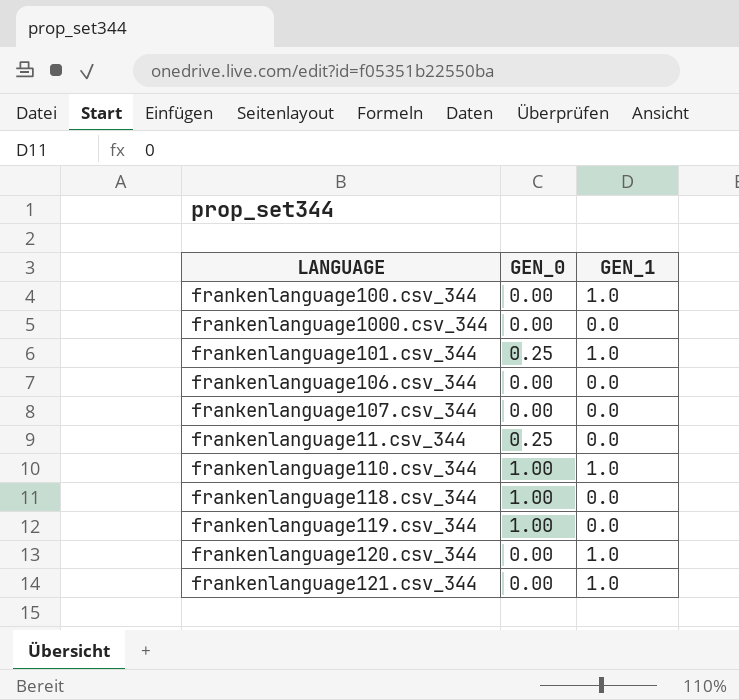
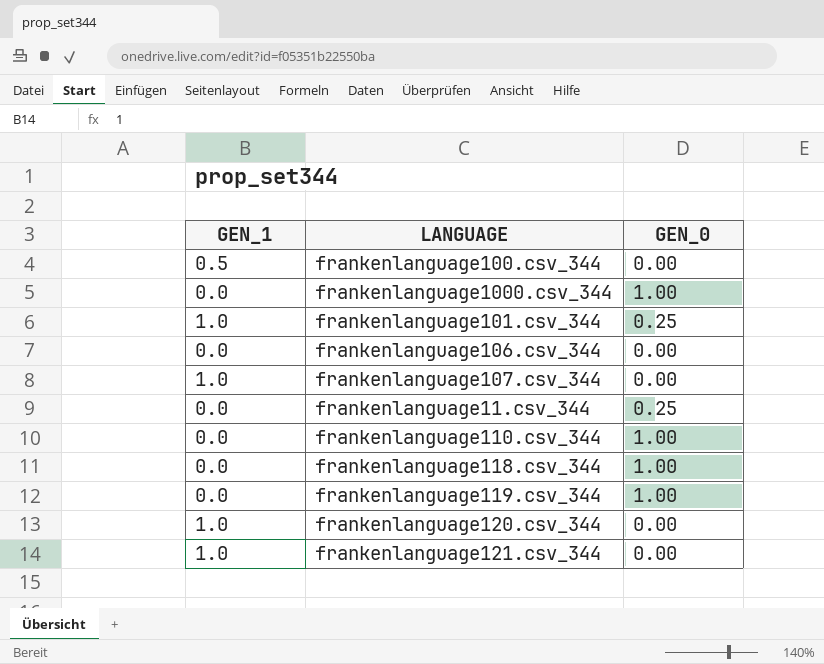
column GEN_1 | position: 3 -> 1
frankenlanguage100.csv_344 | GEN_1: 1.0 -> 0.5
frankenlanguage1000.csv_344 | GEN_0: 0.00 -> 1.00
frankenlanguage107.csv_344 | GEN_1: 0.0 -> 1.0
frankenlanguage110.csv_344 | GEN_1: 1.0 -> 0.0

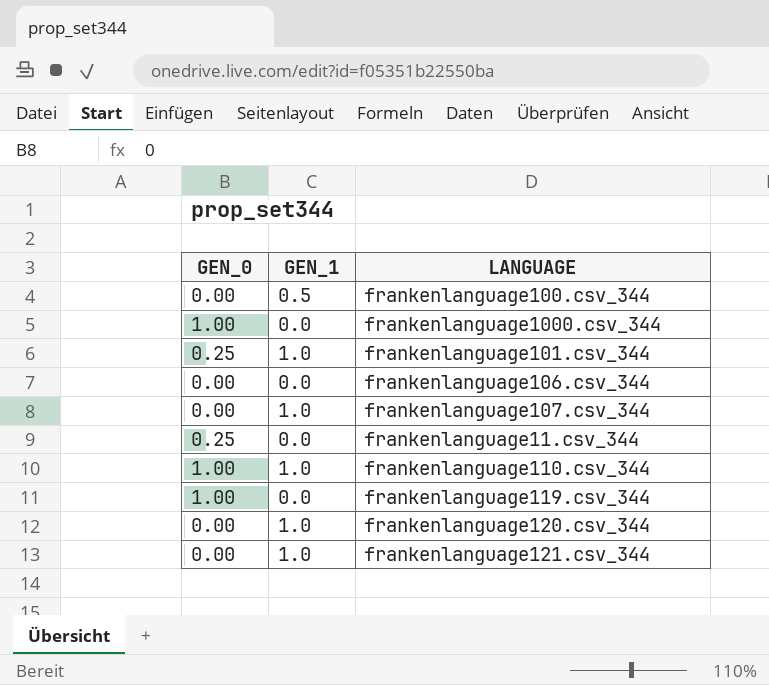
column GEN_0 | position: 3 -> 1
row frankenlanguage118.csv_344: 0.0 | 1.00 -> none
frankenlanguage110.csv_344 | GEN_1: 0.0 -> 1.0

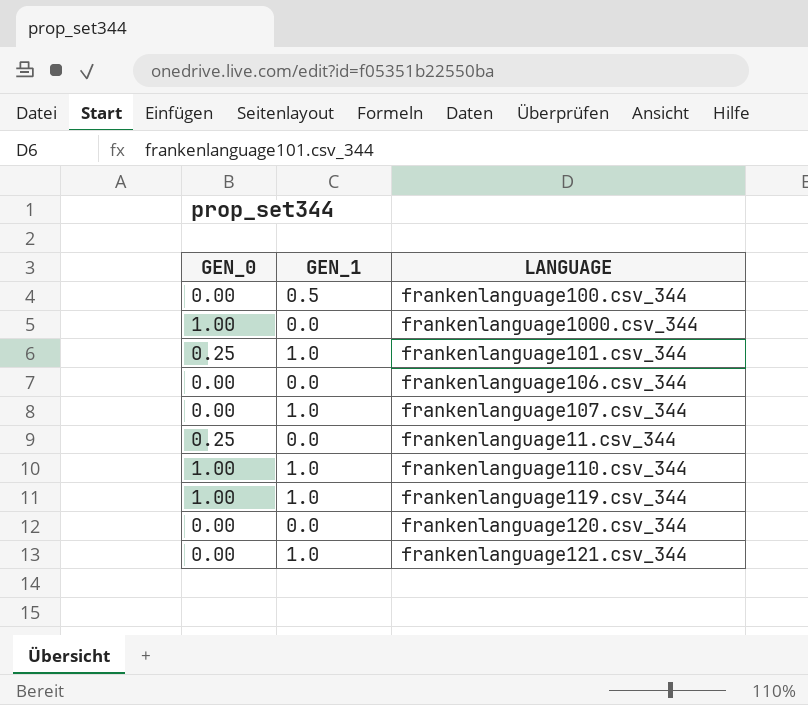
frankenlanguage119.csv_344 | GEN_1: 0.0 -> 1.0
frankenlanguage120.csv_344 | GEN_1: 1.0 -> 0.0

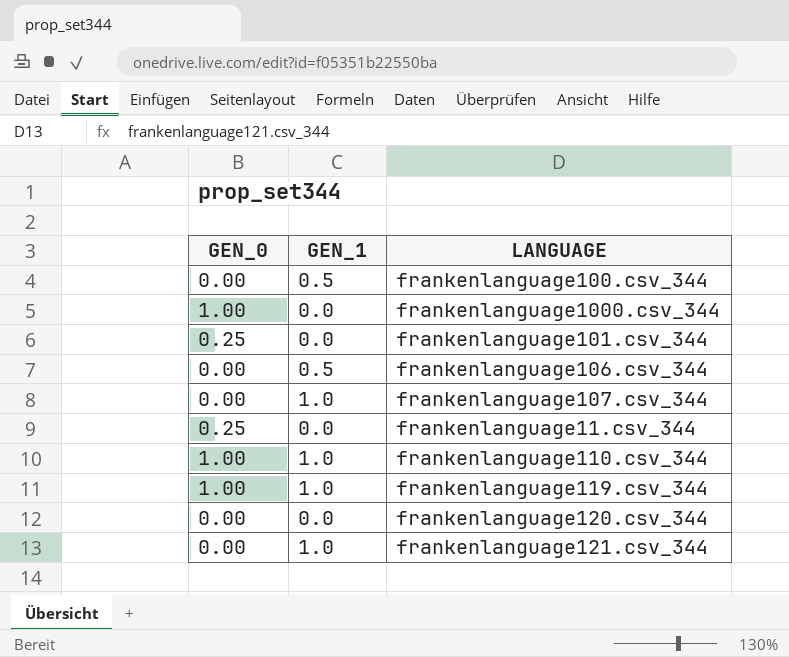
frankenlanguage101.csv_344 | GEN_1: 1.0 -> 0.0
frankenlanguage106.csv_344 | GEN_1: 0.0 -> 0.5

